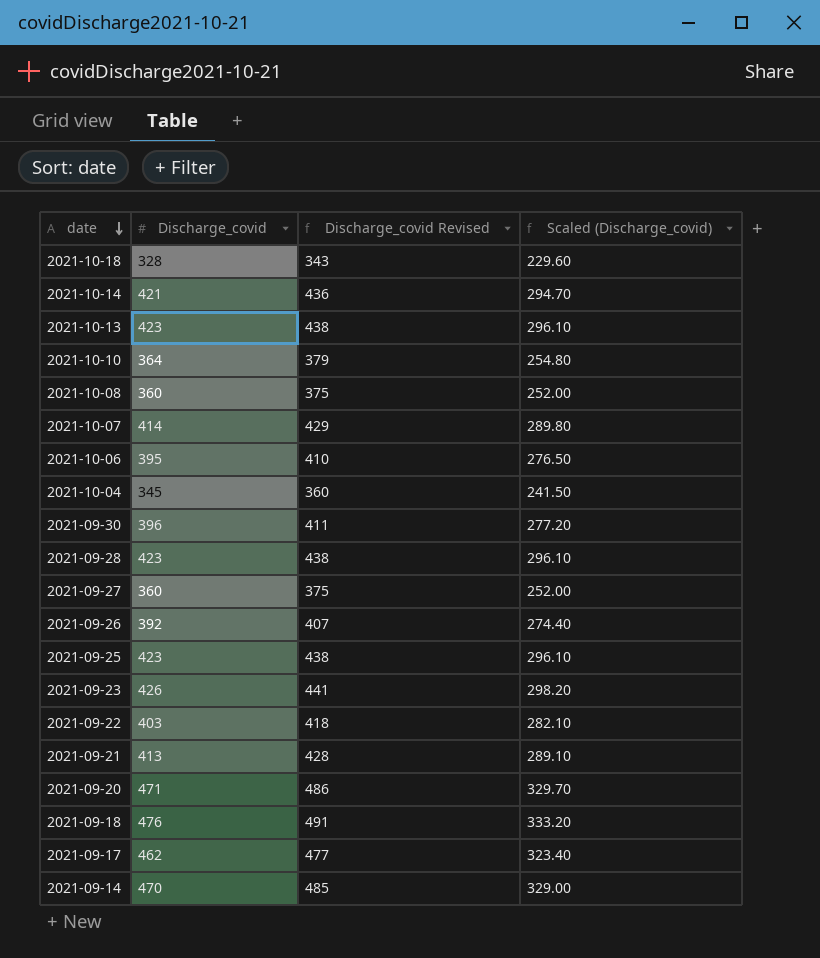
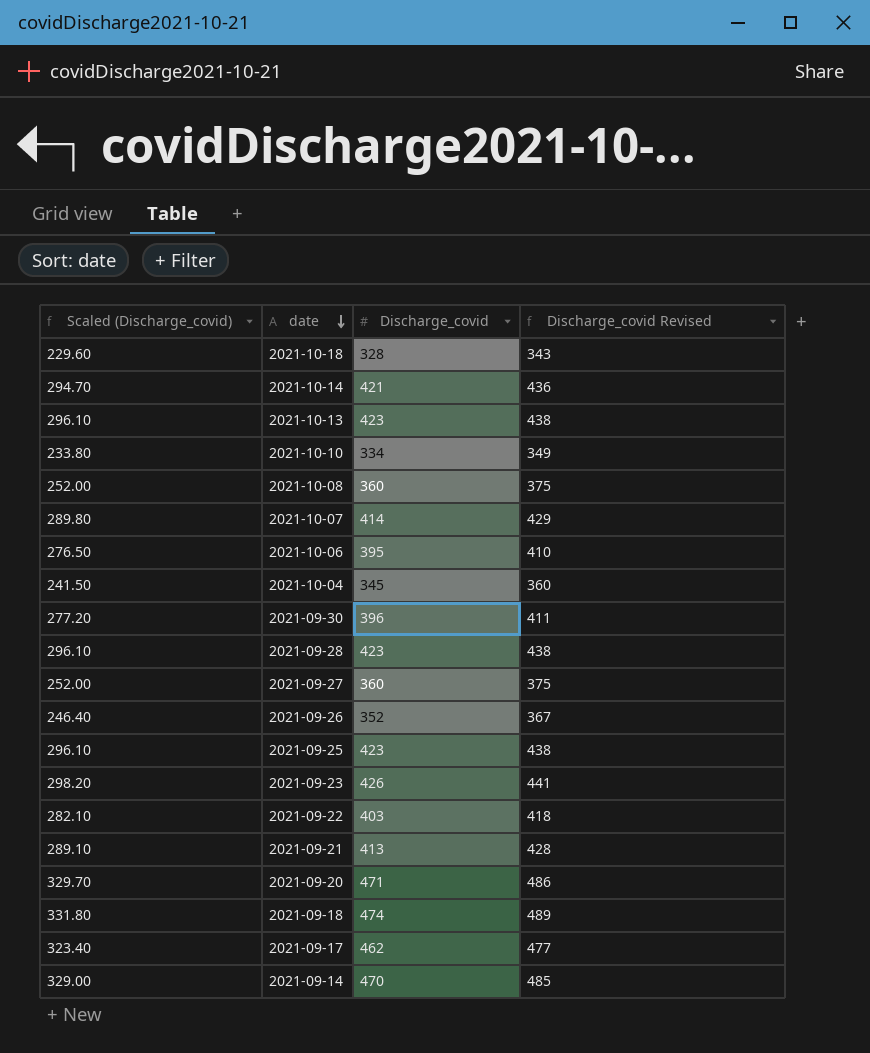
column Scaled (Discharge_covid) | position: 4 -> 1
2021-10-10 | Scaled (Discharge_covid): 254.80 -> 233.80
2021-10-10 | Discharge_covid: 364 -> 334
2021-10-10 | Discharge_covid Revised: 379 -> 349
2021-09-26 | Scaled (Discharge_covid): 274.40 -> 246.40
2021-09-26 | Discharge_covid: 392 -> 352
2021-09-26 | Discharge_covid Revised: 407 -> 367
2021-09-18 | Scaled (Discharge_covid): 333.20 -> 331.80
2021-09-18 | Discharge_covid: 476 -> 474
2021-09-18 | Discharge_covid Revised: 491 -> 489

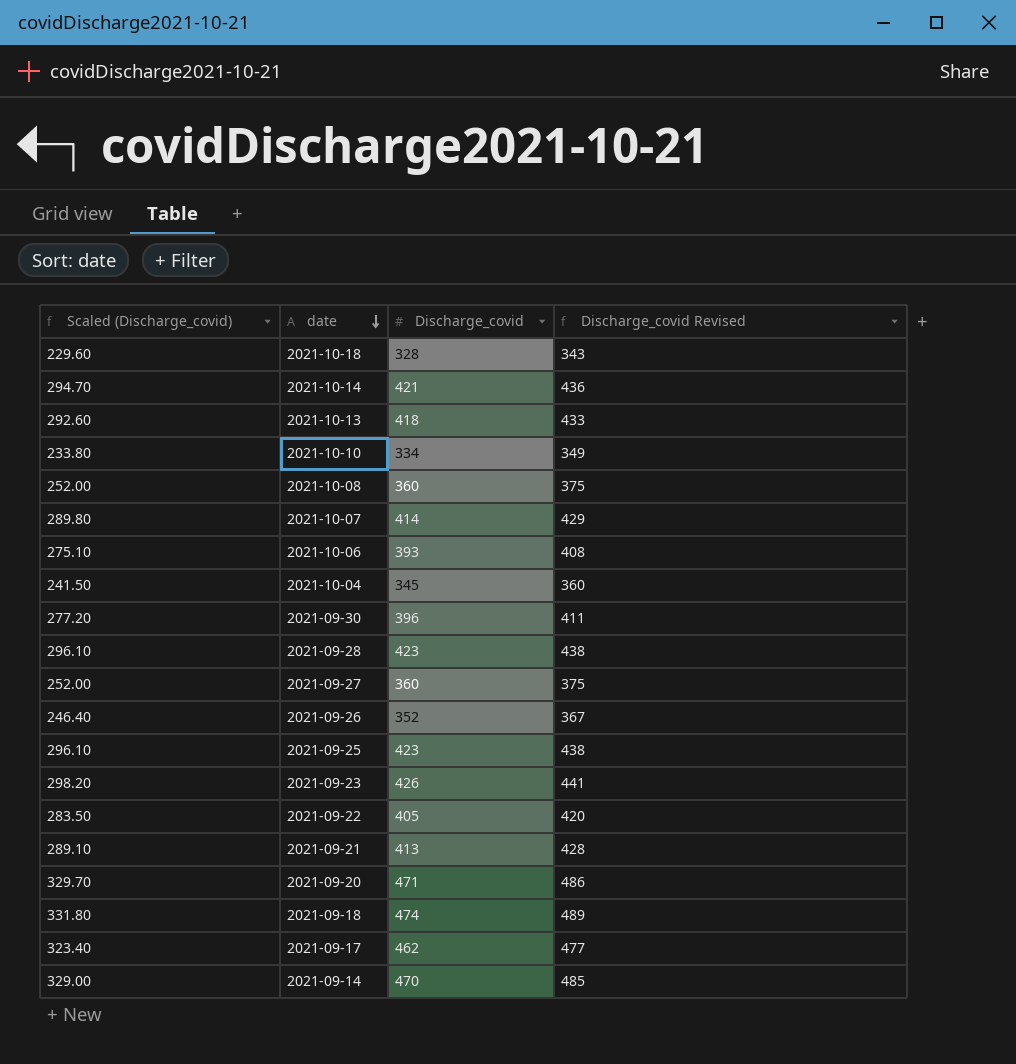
2021-10-13 | Scaled (Discharge_covid): 296.10 -> 292.60
2021-10-13 | Discharge_covid: 423 -> 418
2021-10-13 | Discharge_covid Revised: 438 -> 433
2021-10-06 | Scaled (Discharge_covid): 276.50 -> 275.10
2021-10-06 | Discharge_covid: 395 -> 393
2021-10-06 | Discharge_covid Revised: 410 -> 408
2021-09-22 | Scaled (Discharge_covid): 282.10 -> 283.50
2021-09-22 | Discharge_covid: 403 -> 405
2021-09-22 | Discharge_covid Revised: 418 -> 420

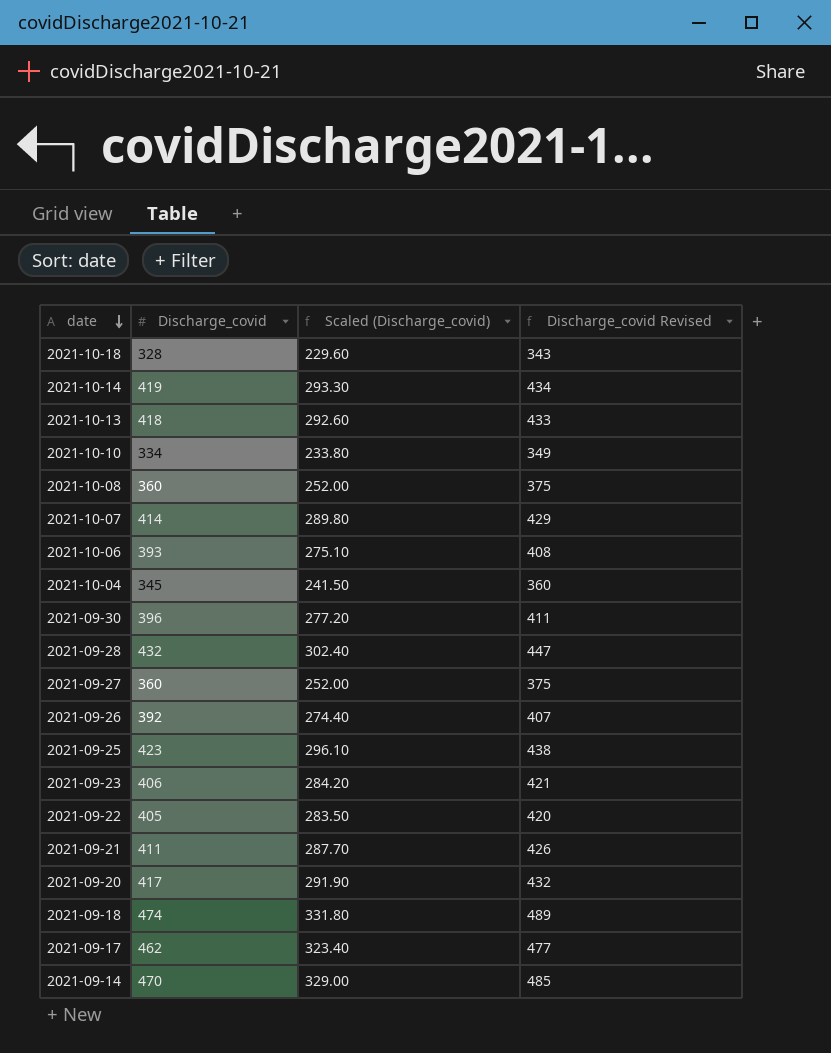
column Scaled (Discharge_covid) | position: 1 -> 3
2021-10-14 | Discharge_covid: 421 -> 419
2021-10-14 | Scaled (Discharge_covid): 294.70 -> 293.30
2021-10-14 | Discharge_covid Revised: 436 -> 434
2021-09-28 | Discharge_covid: 423 -> 432
2021-09-28 | Scaled (Discharge_covid): 296.10 -> 302.40
2021-09-28 | Discharge_covid Revised: 438 -> 447
2021-09-26 | Discharge_covid: 352 -> 392
2021-09-26 | Scaled (Discharge_covid): 246.40 -> 274.40
2021-09-26 | Discharge_covid Revised: 367 -> 407
2021-09-23 | Discharge_covid: 426 -> 406
2021-09-23 | Scaled (Discharge_covid): 298.20 -> 284.20
2021-09-23 | Discharge_covid Revised: 441 -> 421
2021-09-21 | Discharge_covid: 413 -> 411
2021-09-21 | Scaled (Discharge_covid): 289.10 -> 287.70
2021-09-21 | Discharge_covid Revised: 428 -> 426
2021-09-20 | Discharge_covid: 471 -> 417
2021-09-20 | Scaled (Discharge_covid): 329.70 -> 291.90
2021-09-20 | Discharge_covid Revised: 486 -> 432

